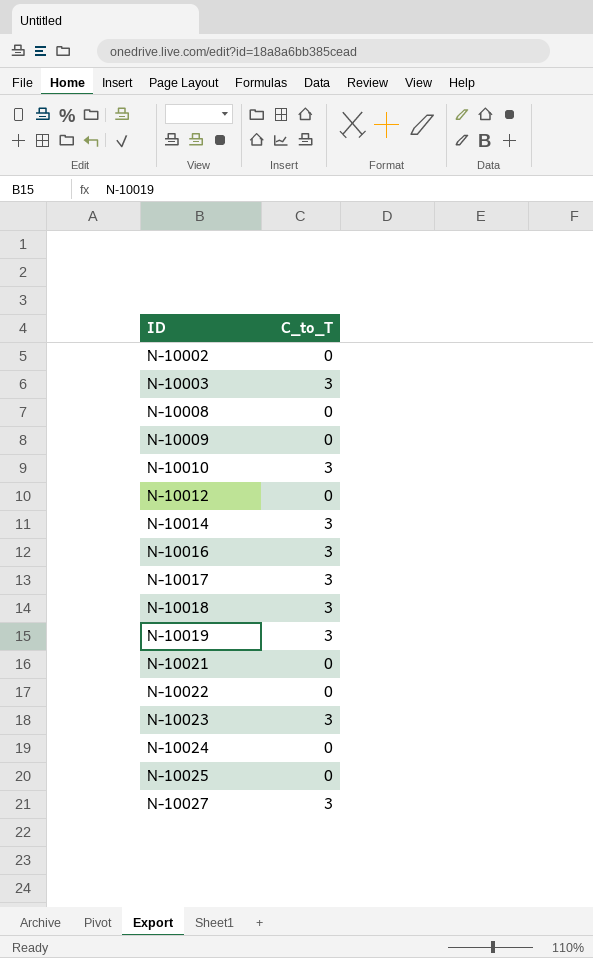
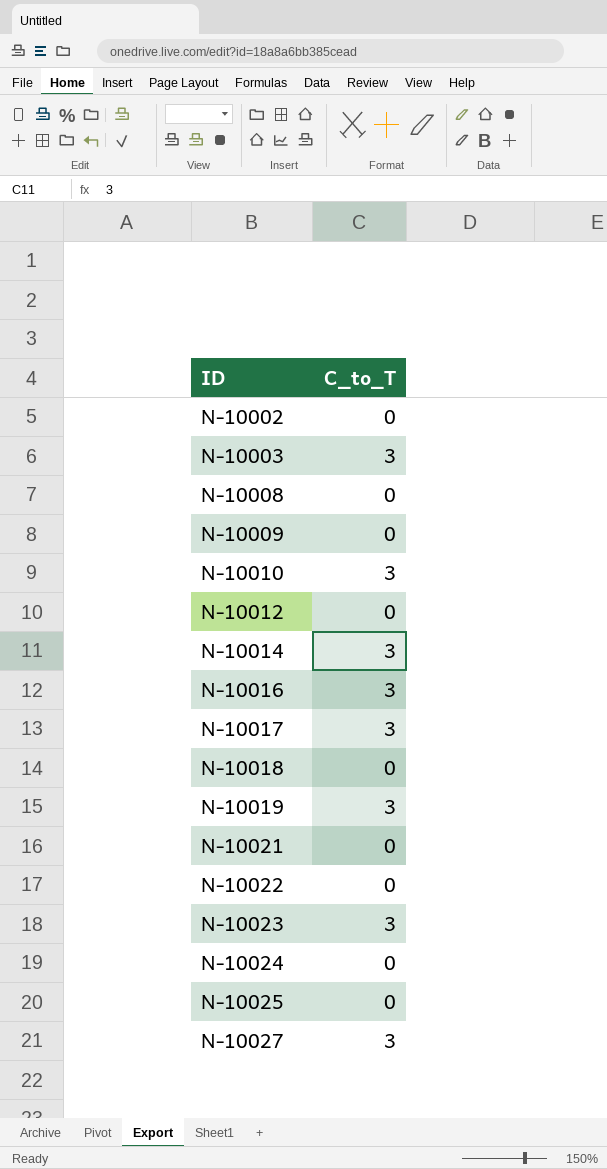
N-10018 | C_to_T: 3 -> 0

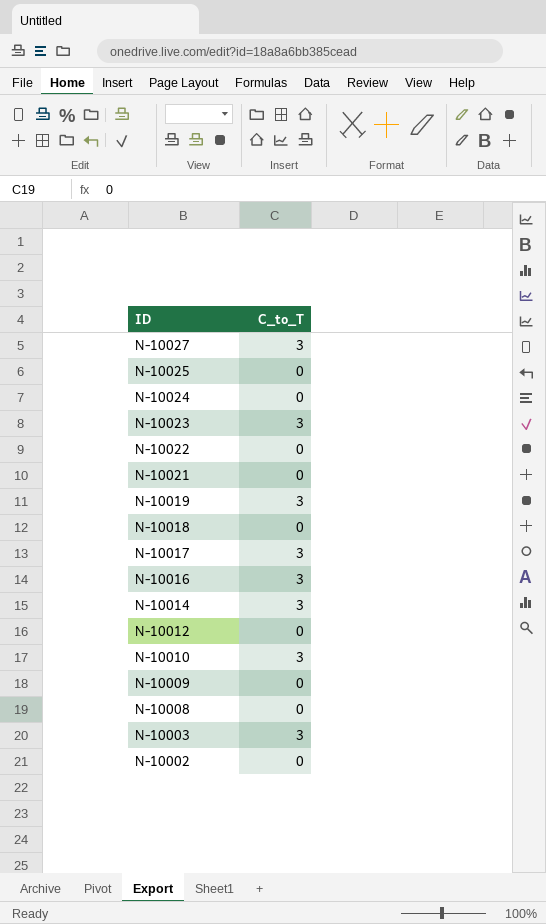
row order: ID ascending -> ID descending

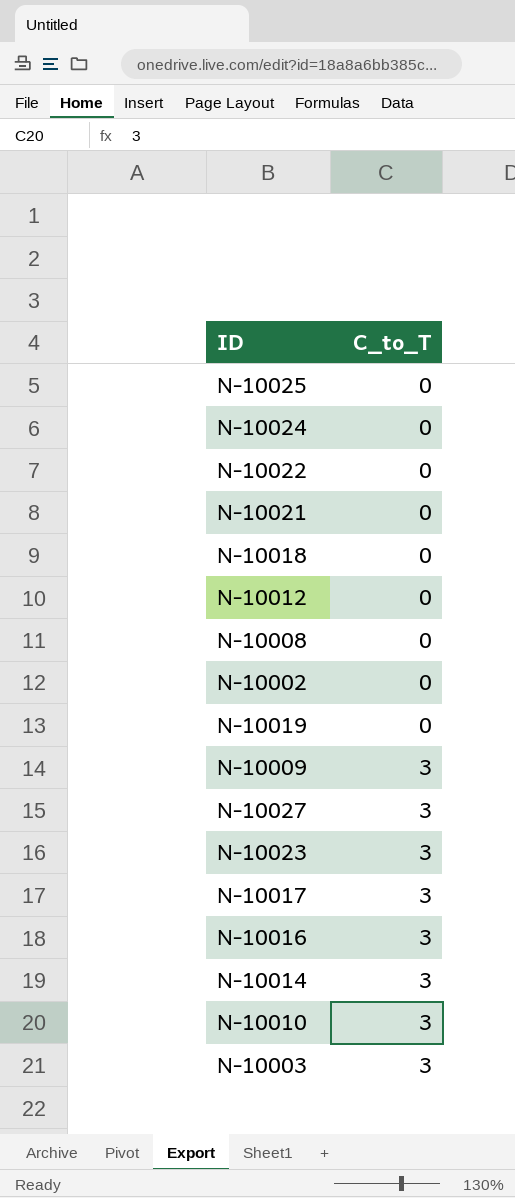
row order: ID descending -> C_to_T ascending
N-10019 | C_to_T: 3 -> 0
N-10009 | C_to_T: 0 -> 3

